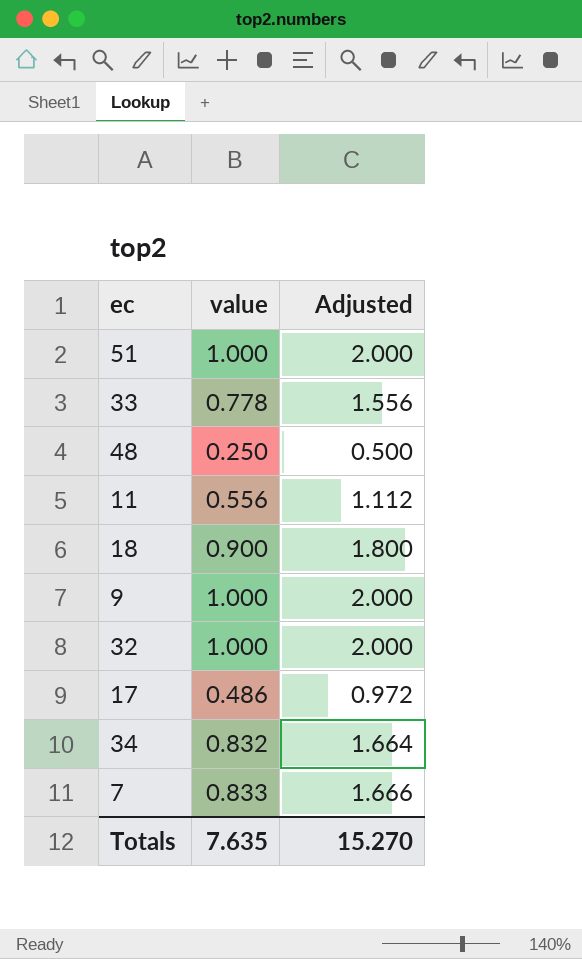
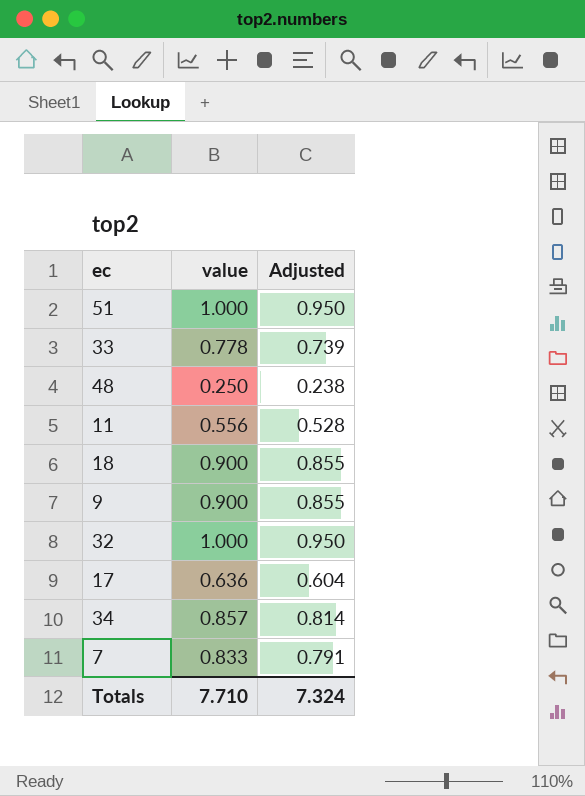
column Adjusted | formula: [value] * 2 -> [value] * 0.95
9 | value: 1.000 -> 0.900
17 | value: 0.486 -> 0.636
34 | value: 0.832 -> 0.857
Totals | value: 7.635 -> 7.710
Totals | Adjusted: 15.270 -> 7.324

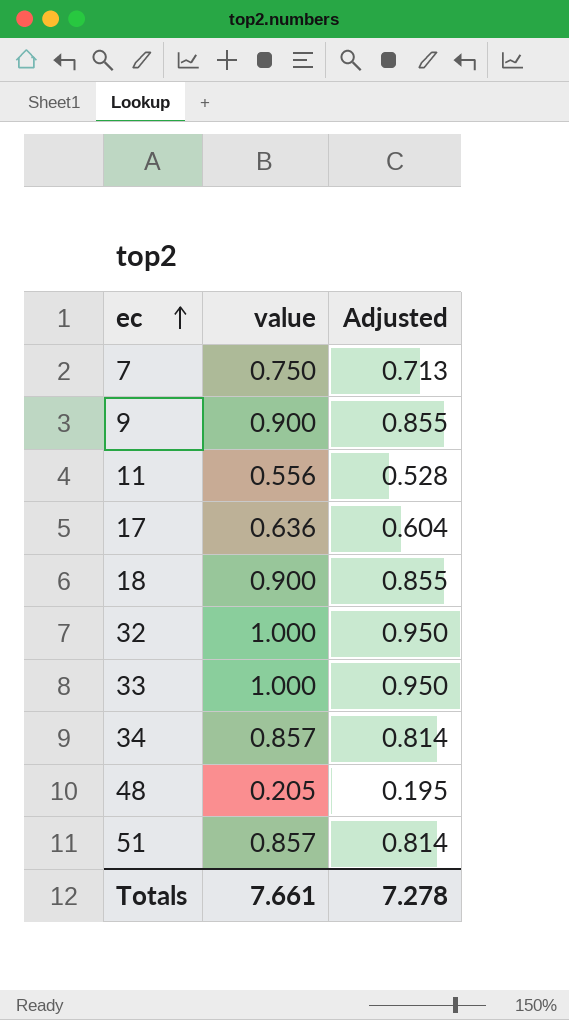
row order: none -> ec ascending
7 | value: 0.833 -> 0.750
7 | Adjusted: 0.791 -> 0.713
33 | value: 0.778 -> 1.000
33 | Adjusted: 0.739 -> 0.950
48 | value: 0.250 -> 0.205
48 | Adjusted: 0.238 -> 0.195
51 | value: 1.000 -> 0.857
51 | Adjusted: 0.950 -> 0.814
Totals | value: 7.710 -> 7.661
Totals | Adjusted: 7.324 -> 7.278

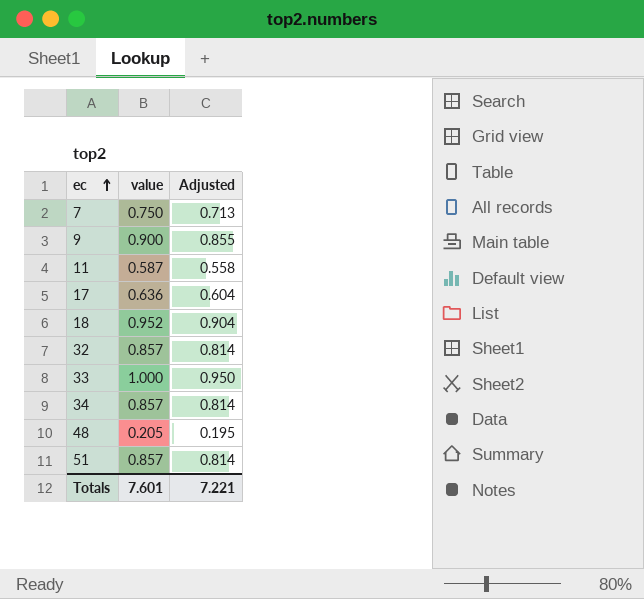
11 | value: 0.556 -> 0.587
11 | Adjusted: 0.528 -> 0.558
18 | value: 0.900 -> 0.952
18 | Adjusted: 0.855 -> 0.904
32 | value: 1.000 -> 0.857
32 | Adjusted: 0.950 -> 0.814
Totals | value: 7.661 -> 7.601
Totals | Adjusted: 7.278 -> 7.221

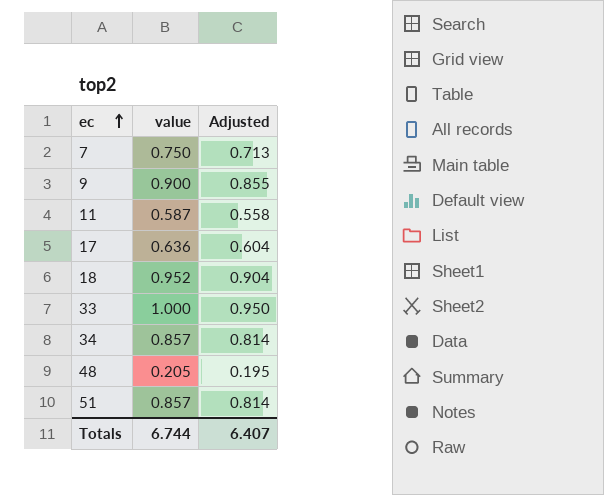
row 32: 0.857 | 0.814 -> none
Totals | value: 7.601 -> 6.744
Totals | Adjusted: 7.221 -> 6.407

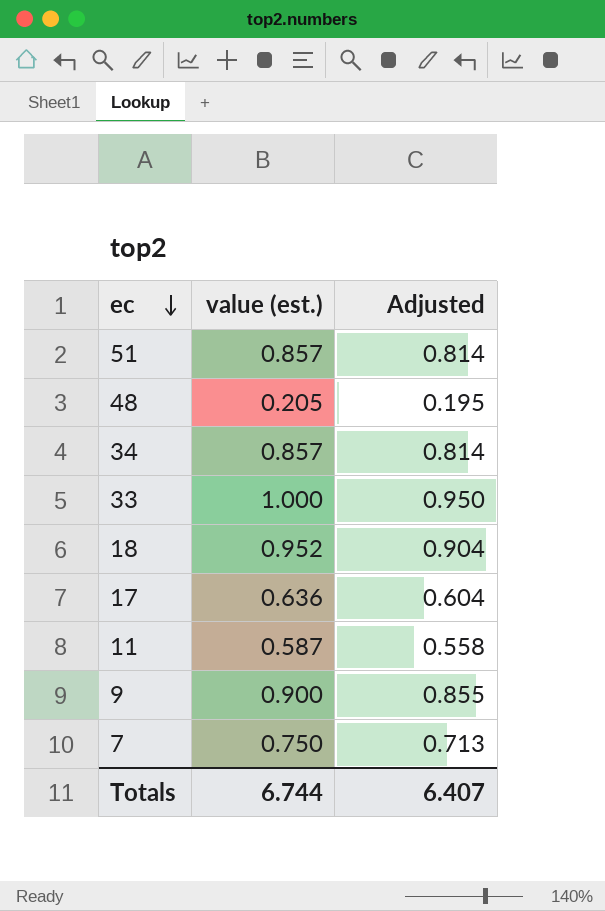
row order: ec ascending -> ec descending
column name: value -> value (est.)

